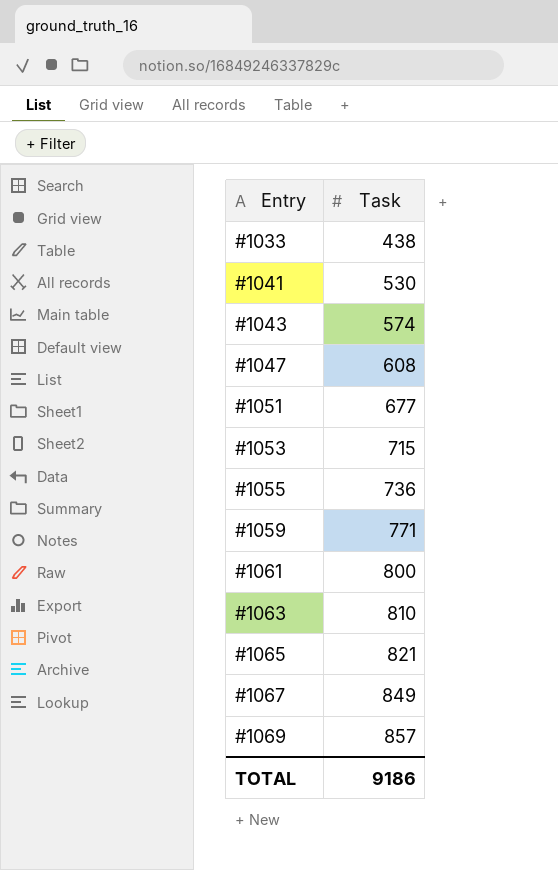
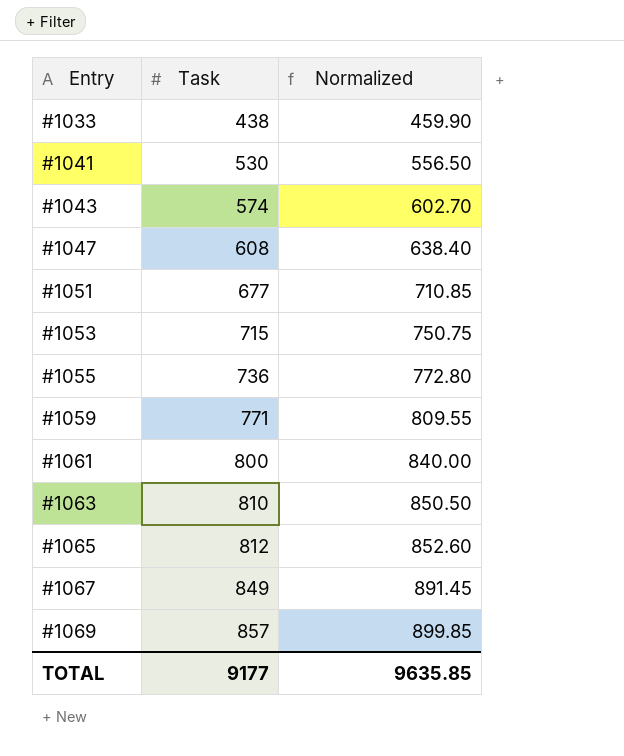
column Normalized | formula: none -> [Task] * 1.05
#1065 | Task: 821 -> 812
TOTAL | Task: 9186 -> 9177

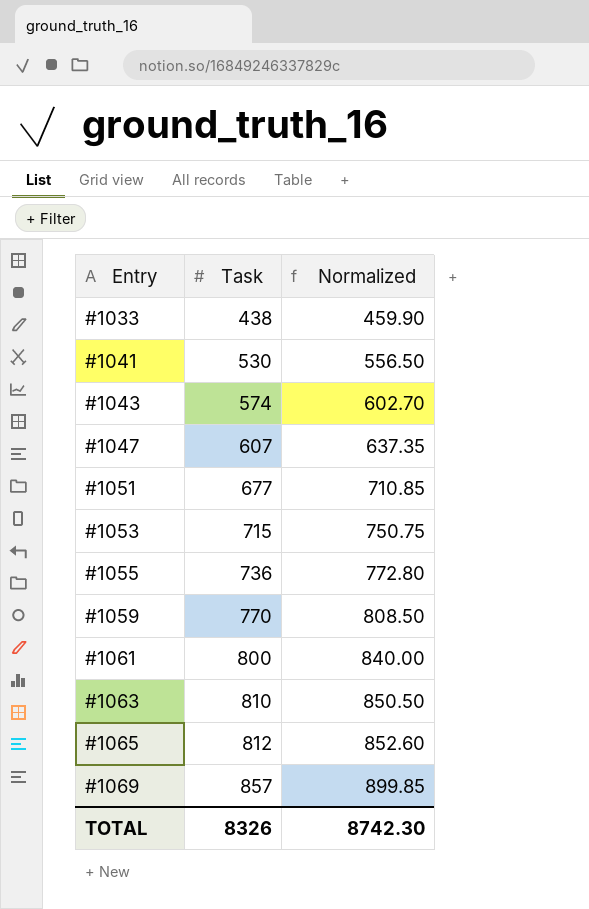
row #1067: 849 | 891.45 -> none
#1047 | Task: 608 -> 607
#1047 | Normalized: 638.40 -> 637.35
#1059 | Task: 771 -> 770
#1059 | Normalized: 809.55 -> 808.50
TOTAL | Task: 9177 -> 8326
TOTAL | Normalized: 9635.85 -> 8742.30

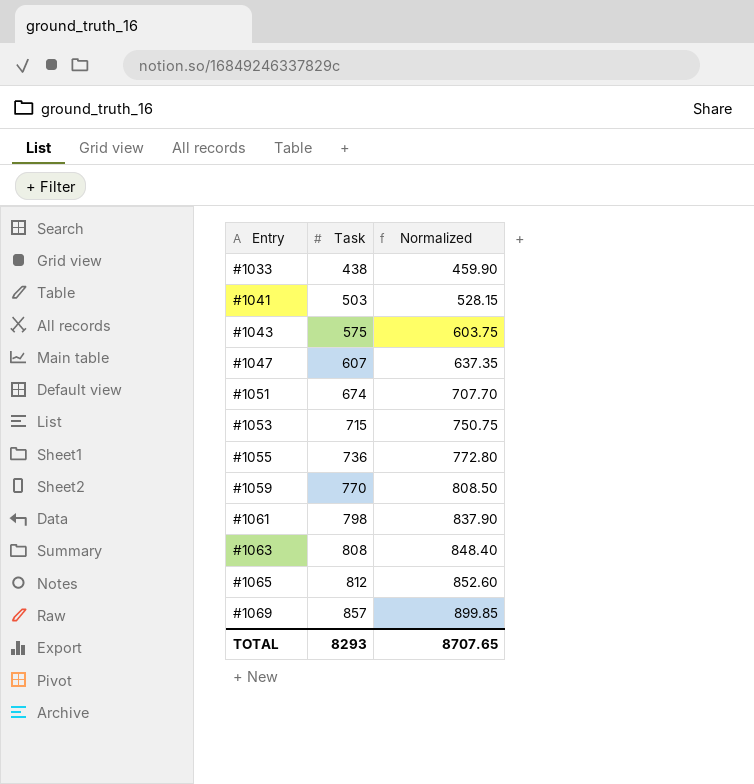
#1041 | Task: 530 -> 503
#1041 | Normalized: 556.50 -> 528.15
#1043 | Task: 574 -> 575
#1043 | Normalized: 602.70 -> 603.75
#1051 | Task: 677 -> 674
#1051 | Normalized: 710.85 -> 707.70
#1061 | Task: 800 -> 798
#1061 | Normalized: 840.00 -> 837.90
#1063 | Task: 810 -> 808
#1063 | Normalized: 850.50 -> 848.40
TOTAL | Task: 8326 -> 8293
TOTAL | Normalized: 8742.30 -> 8707.65

